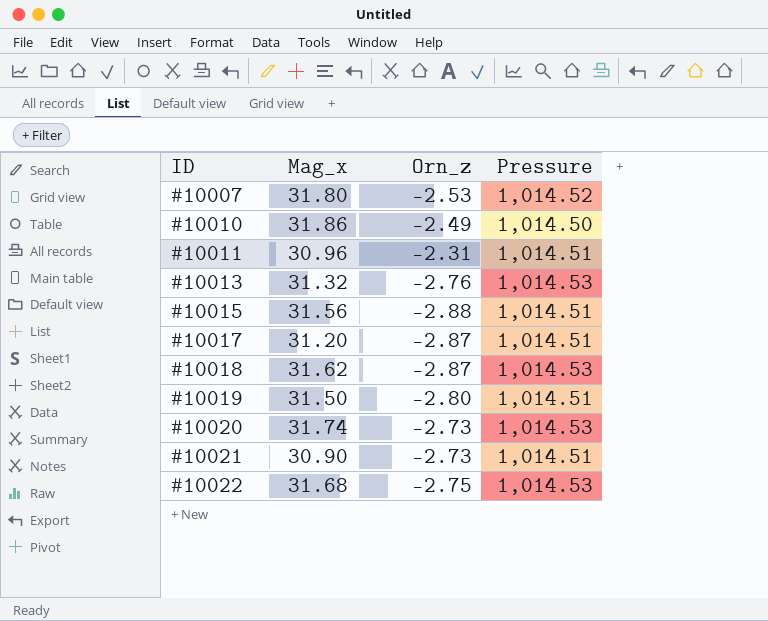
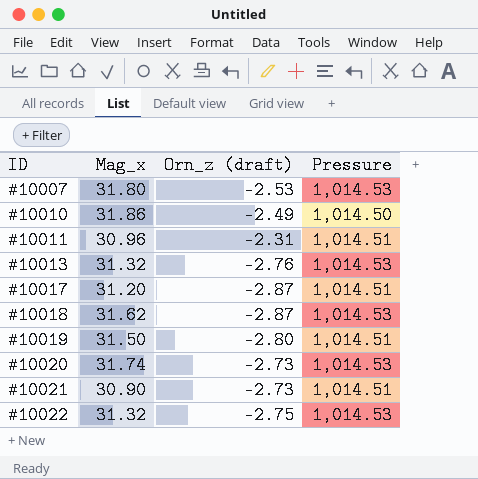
column name: Orn_z -> Orn_z (draft)
row #10015: 31.56 | -2.88 | 1,014.51 -> none
#10007 | Pressure: 1,014.52 -> 1,014.53
#10022 | Mag_x: 31.68 -> 31.32

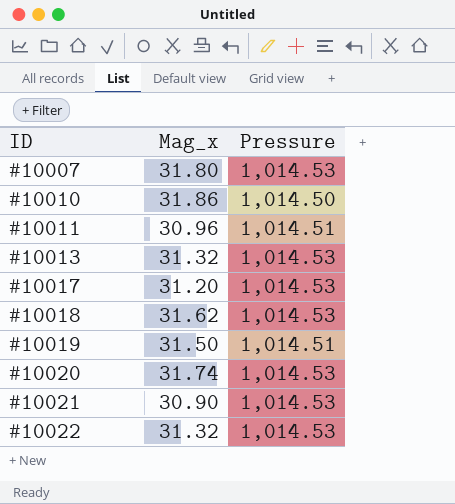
column Orn_z (draft) | position: 3 -> none
#10017 | Pressure: 1,014.51 -> 1,014.53
#10021 | Pressure: 1,014.51 -> 1,014.53

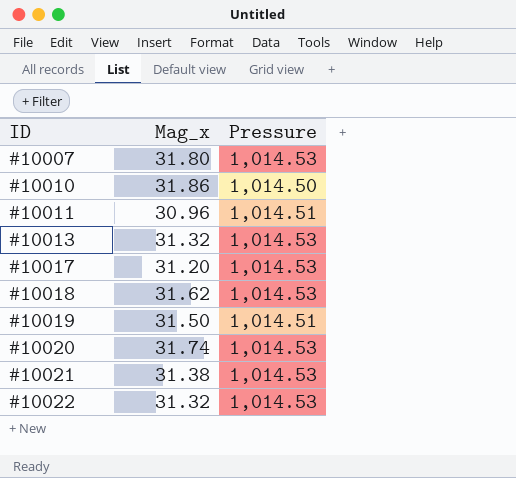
#10021 | Mag_x: 30.90 -> 31.38

